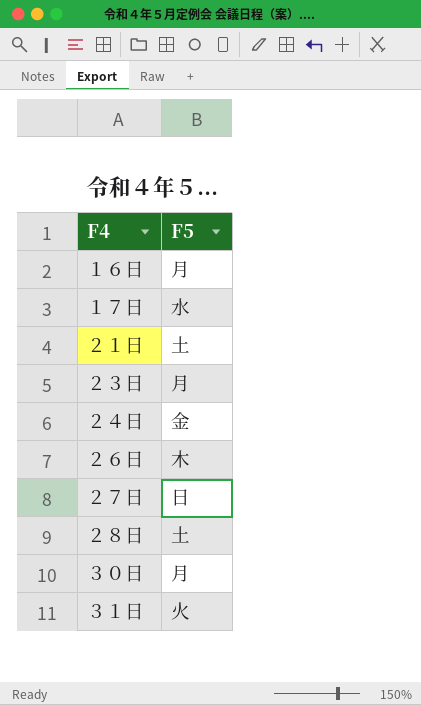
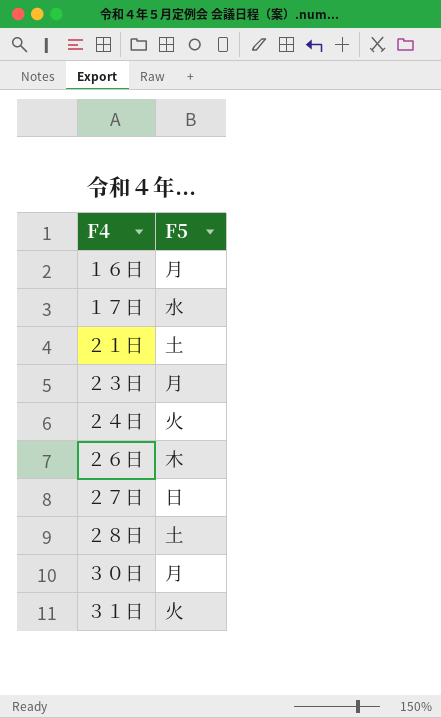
２４日 | F5: 金 -> 火

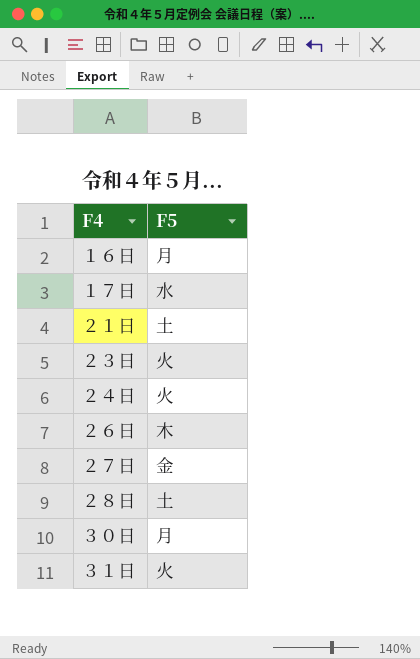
２３日 | F5: 月 -> 火
２７日 | F5: 日 -> 金

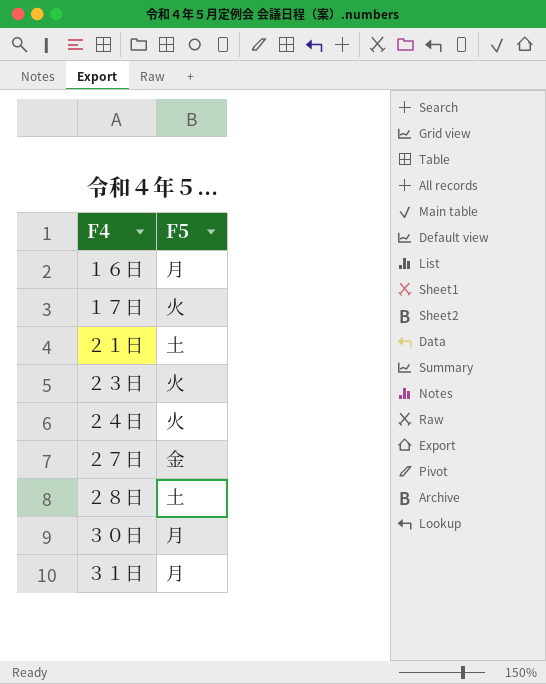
row ２６日: 木 -> none
１７日 | F5: 水 -> 火
３１日 | F5: 火 -> 月

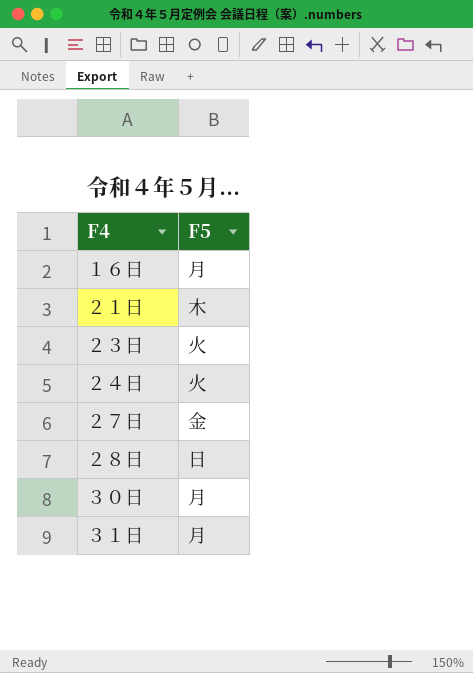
row １７日: 火 -> none
２１日 | F5: 土 -> 木
２８日 | F5: 土 -> 日

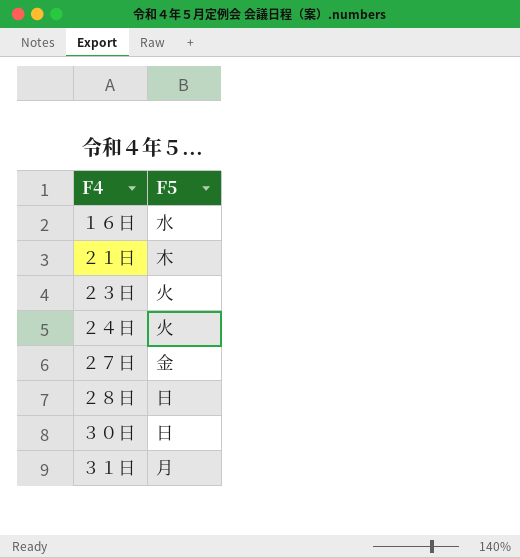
１６日 | F5: 月 -> 水
３０日 | F5: 月 -> 日

